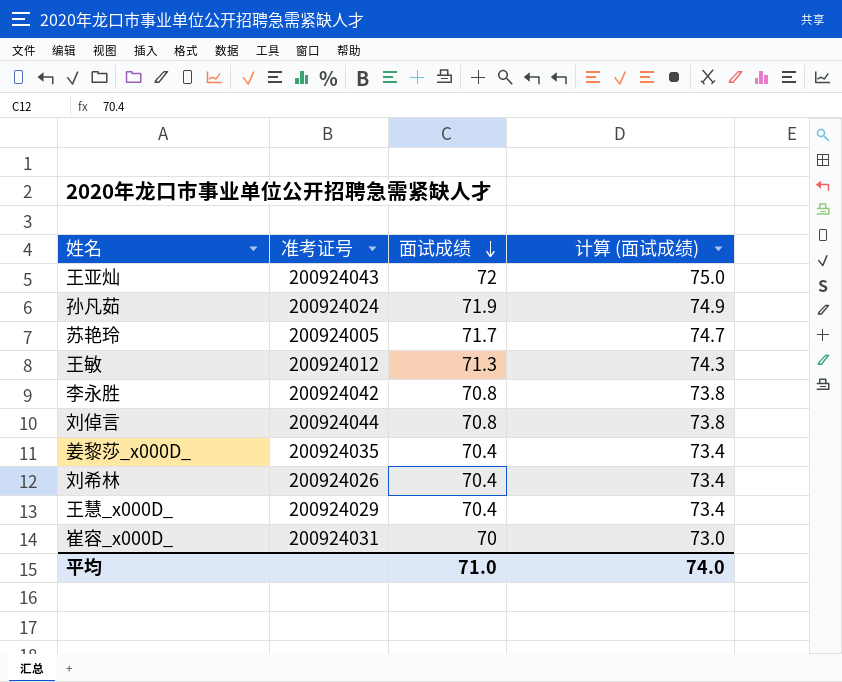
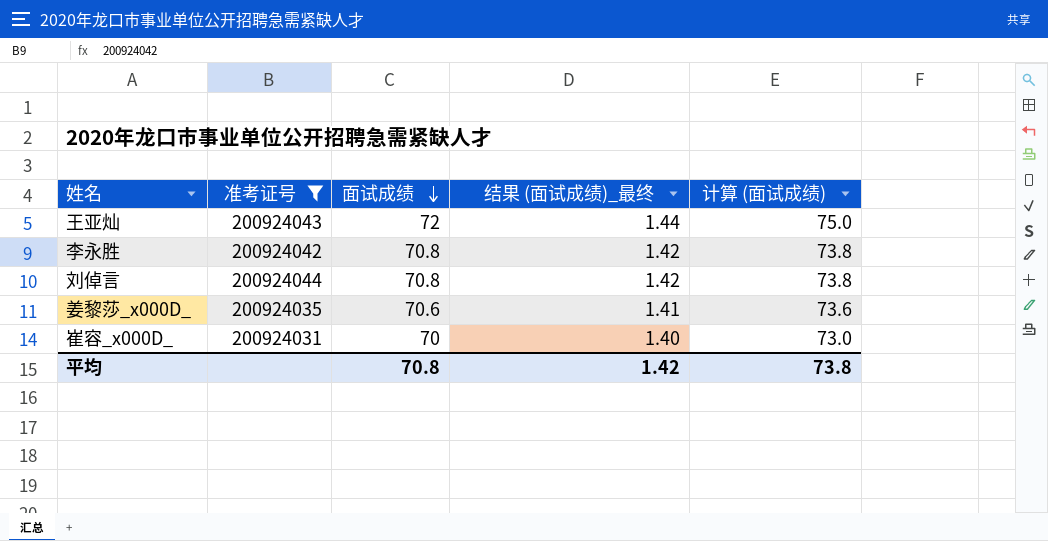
filter: none -> 准考证号 >= 200924031
column 结果 (面试成绩)_最终 | formula: none -> [面试成绩] * 0.02
姜黎莎_x000D_ | 面试成绩: 70.4 -> 70.6
姜黎莎_x000D_ | 计算 (面试成绩): 73.4 -> 73.6
平均 | 面试成绩: 71.0 -> 70.8
平均 | 计算 (面试成绩): 74.0 -> 73.8

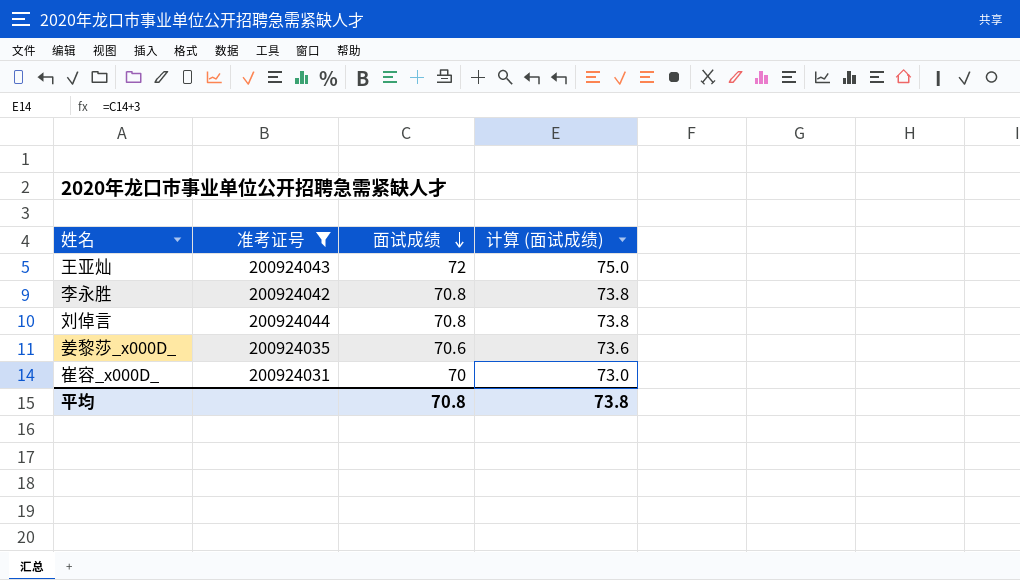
column 结果 (面试成绩)_最终 | formula: [面试成绩] * 0.02 -> none

